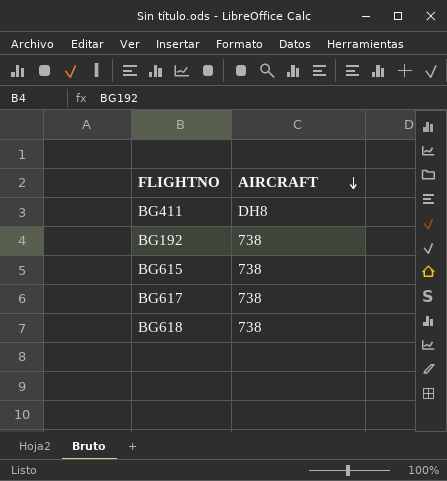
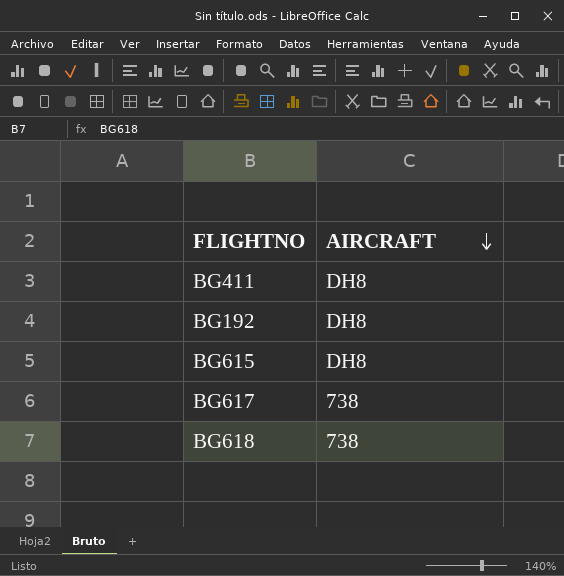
BG192 | AIRCRAFT: 738 -> DH8
BG615 | AIRCRAFT: 738 -> DH8

